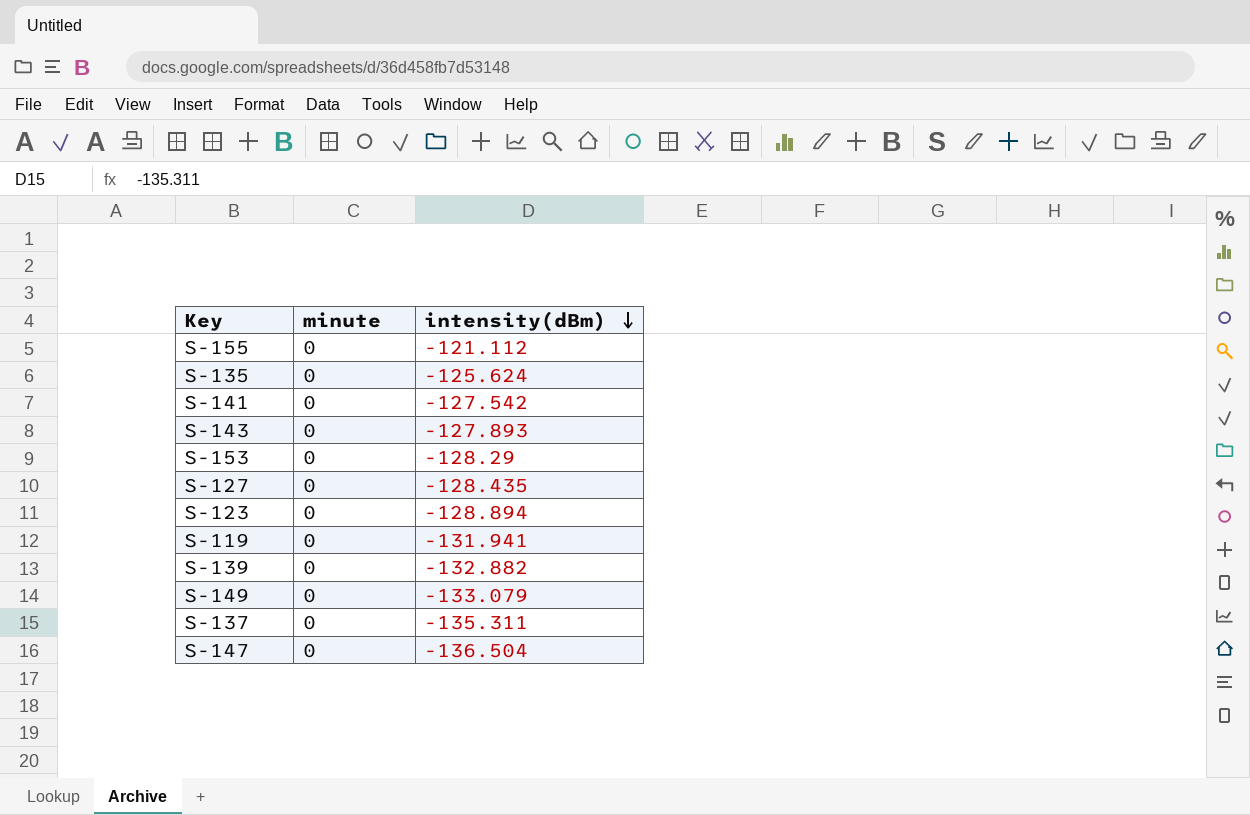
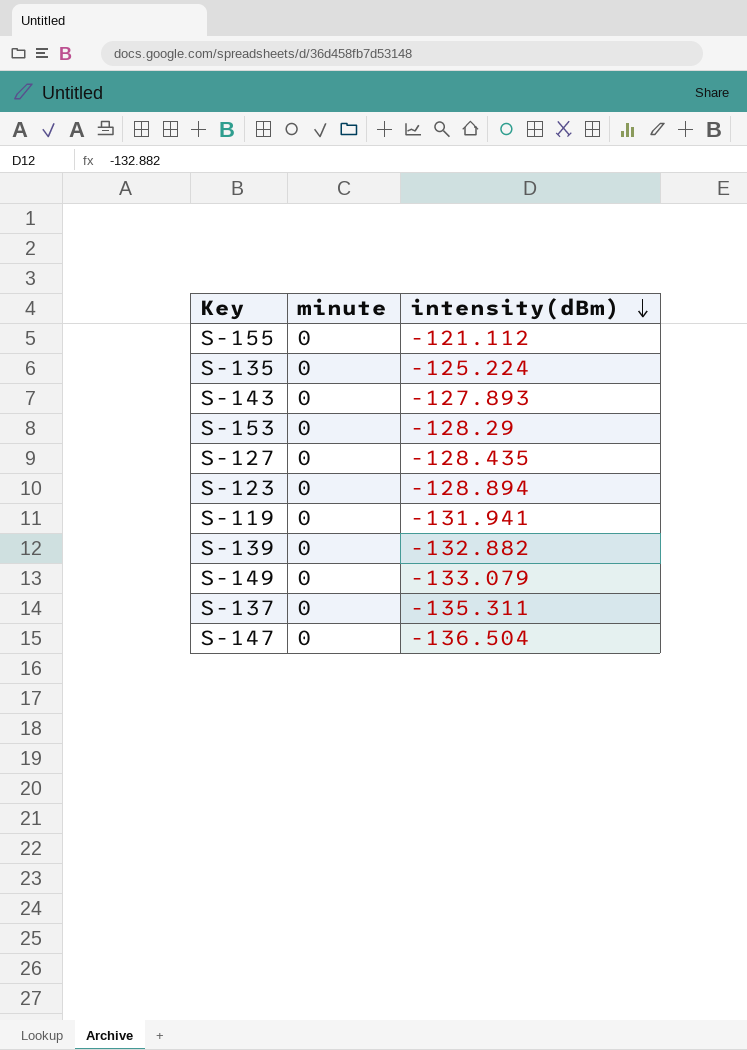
row S-141: 0 | -127.542 -> none
S-135 | intensity(dBm): -125.624 -> -125.224

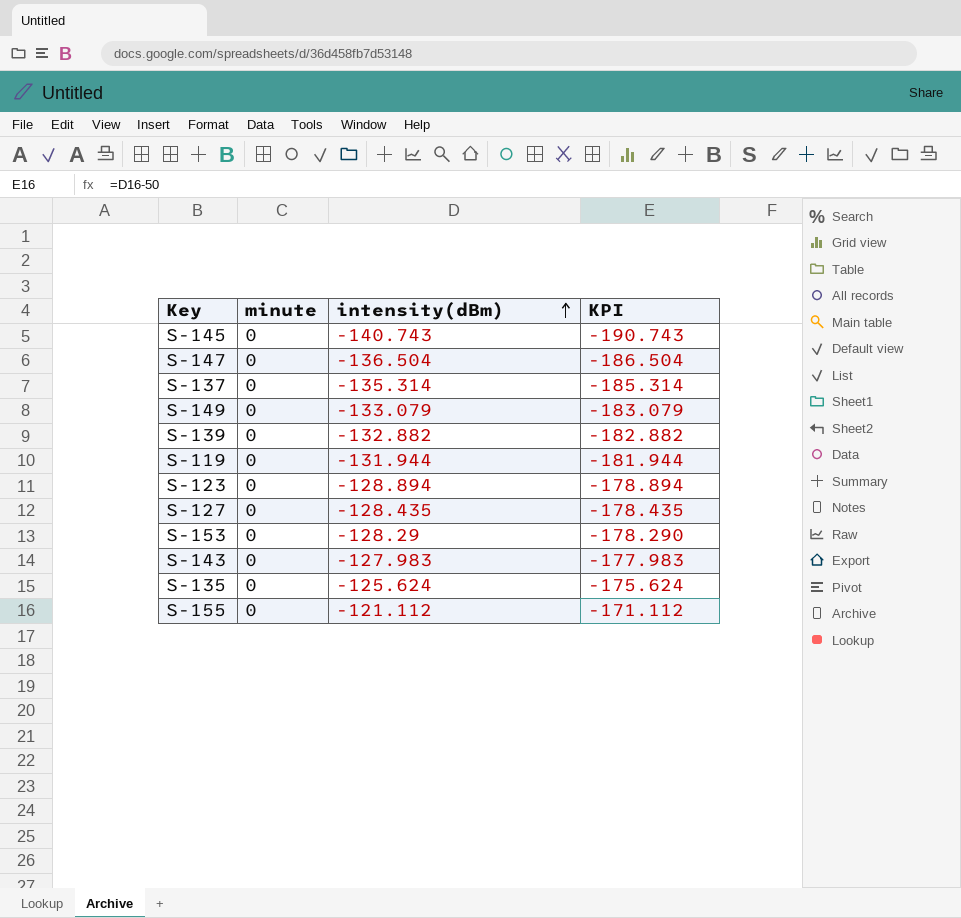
row order: intensity(dBm) descending -> intensity(dBm) ascending
column KPI | formula: none -> [intensity(dBm)] - 50
row S-145: none -> 0 | -140.743 | -190.743
S-137 | intensity(dBm): -135.311 -> -135.314
S-119 | intensity(dBm): -131.941 -> -131.944
S-143 | intensity(dBm): -127.893 -> -127.983
S-135 | intensity(dBm): -125.224 -> -125.624

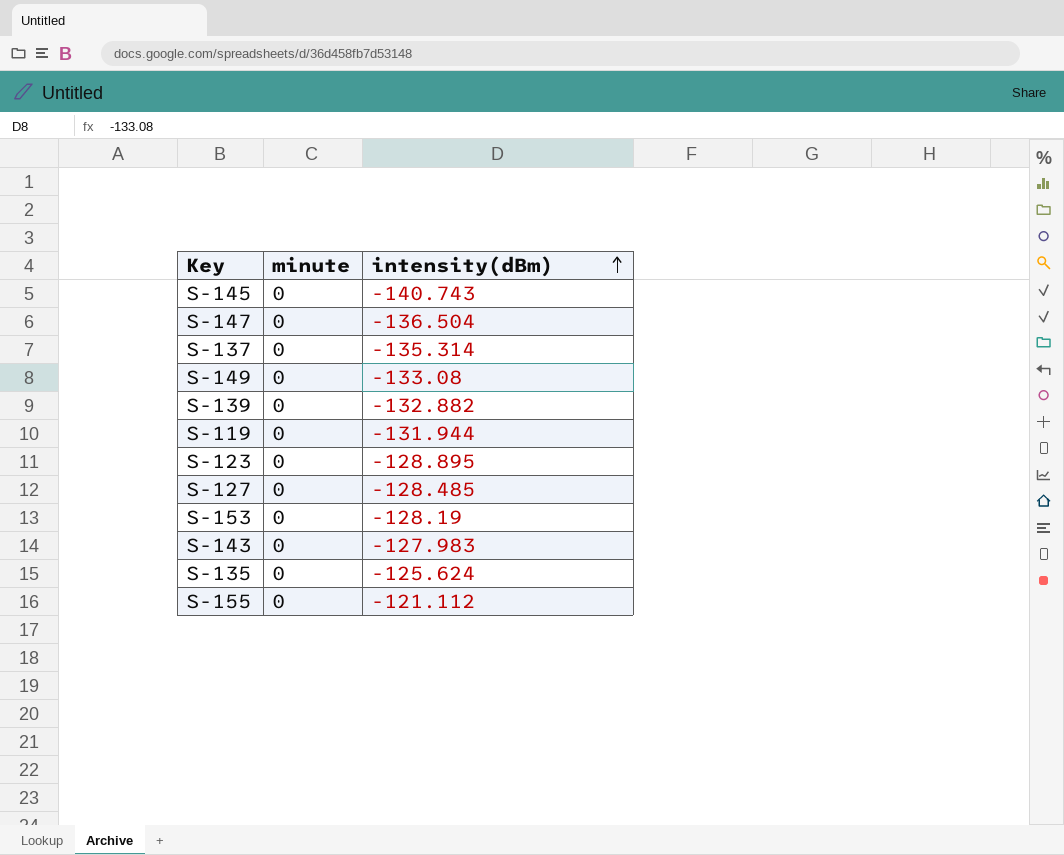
column KPI | formula: [intensity(dBm)] - 50 -> none
S-149 | intensity(dBm): -133.079 -> -133.08
S-123 | intensity(dBm): -128.894 -> -128.895
S-127 | intensity(dBm): -128.435 -> -128.485
S-153 | intensity(dBm): -128.29 -> -128.19

